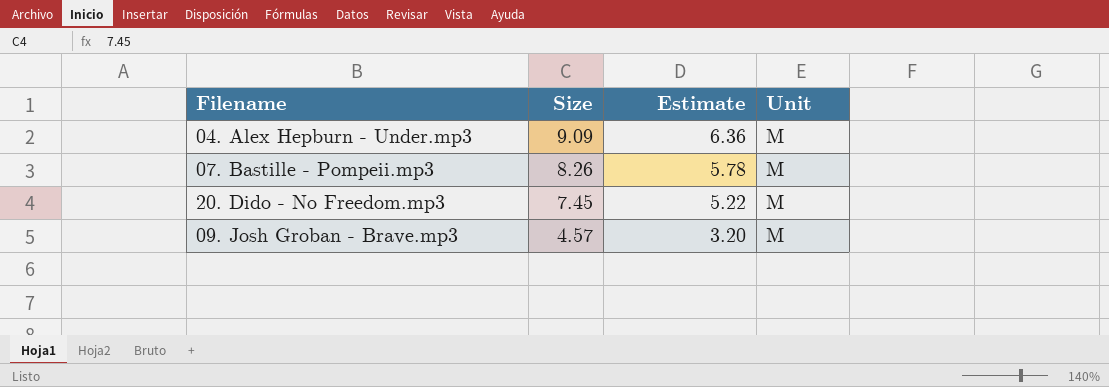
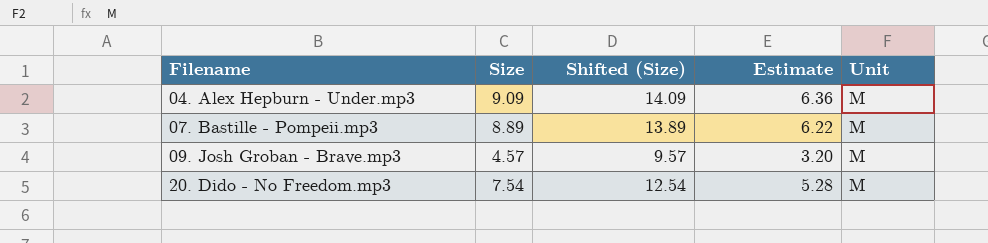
row order: Size descending -> Filename ascending
column Shifted (Size) | formula: none -> [Size] + 5
07. Bastille - Pompeii.mp3 | Size: 8.26 -> 8.89
07. Bastille - Pompeii.mp3 | Estimate: 5.78 -> 6.22
20. Dido - No Freedom.mp3 | Size: 7.45 -> 7.54
20. Dido - No Freedom.mp3 | Estimate: 5.22 -> 5.28

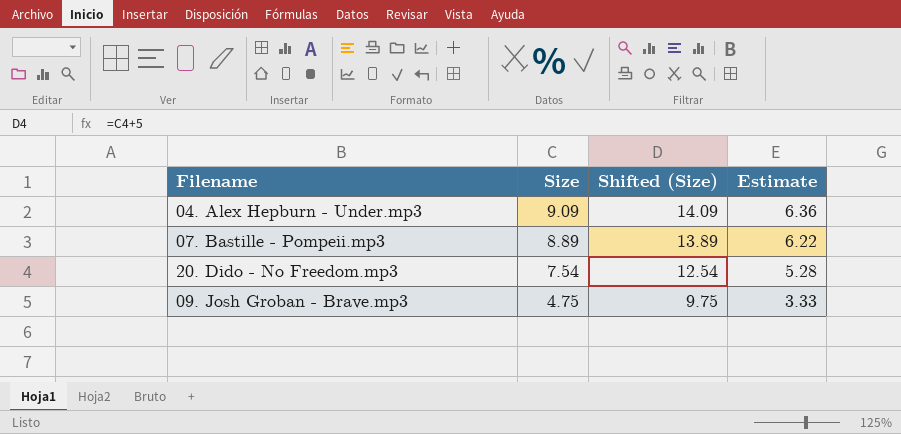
row order: Filename ascending -> Size descending
column Unit | position: 5 -> none
09. Josh Groban - Brave.mp3 | Size: 4.57 -> 4.75
09. Josh Groban - Brave.mp3 | Shifted (Size): 9.57 -> 9.75
09. Josh Groban - Brave.mp3 | Estimate: 3.20 -> 3.33

